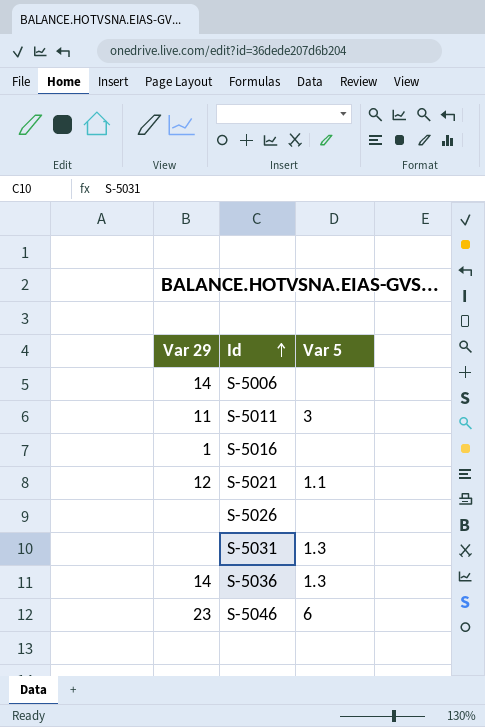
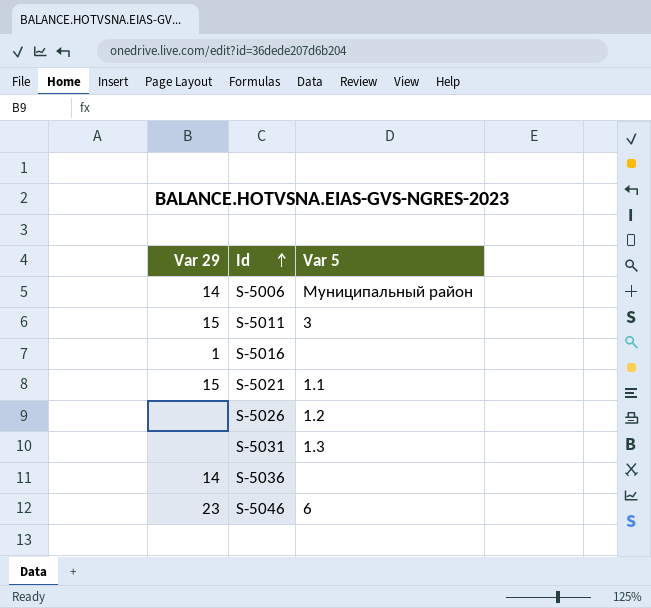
S-5006 | Var 5: none -> Муниципальный район
S-5011 | Var 29: 11 -> 15
S-5021 | Var 29: 12 -> 15
S-5026 | Var 5: none -> 1.2
S-5036 | Var 5: 1.3 -> none

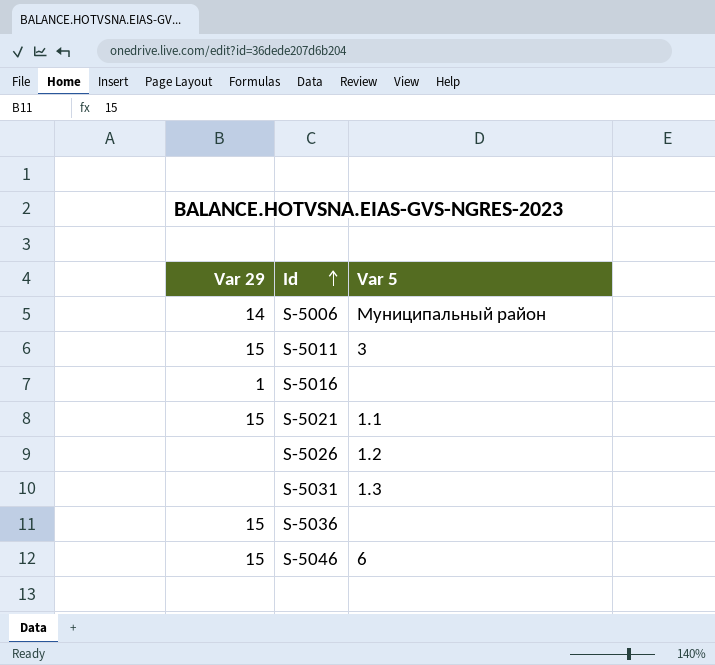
S-5036 | Var 29: 14 -> 15
S-5046 | Var 29: 23 -> 15

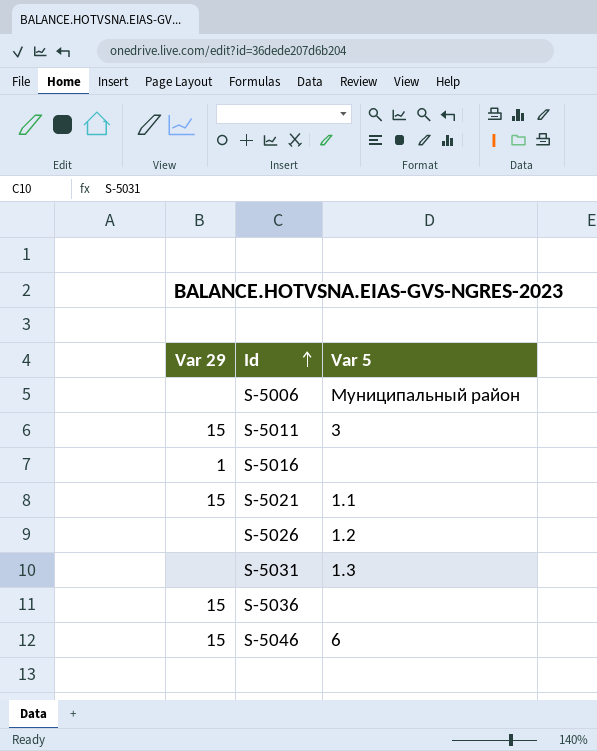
S-5006 | Var 29: 14 -> none

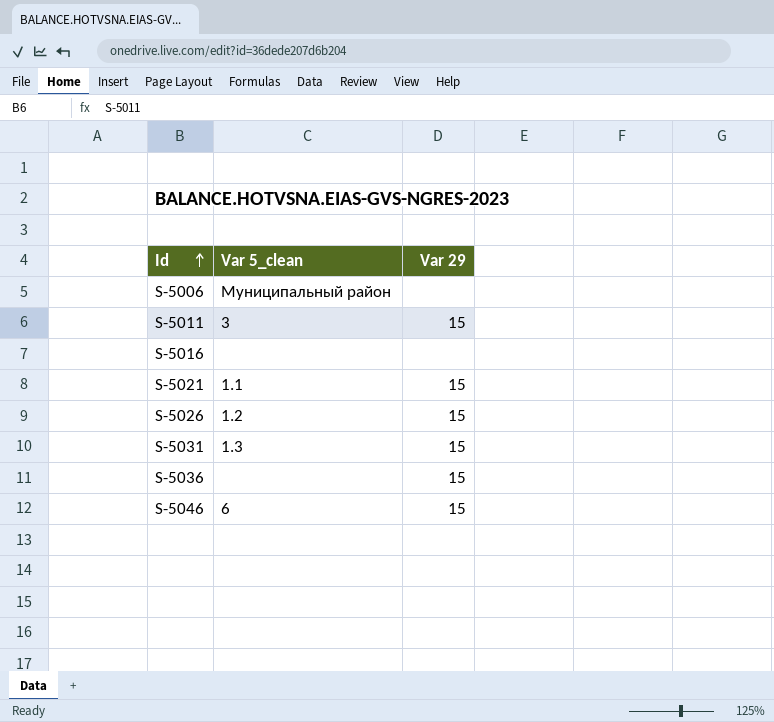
column name: Var 5 -> Var 5_clean
column Var 29 | position: 1 -> 3
S-5016 | Var 29: 1 -> none
S-5026 | Var 29: none -> 15
S-5031 | Var 29: none -> 15

